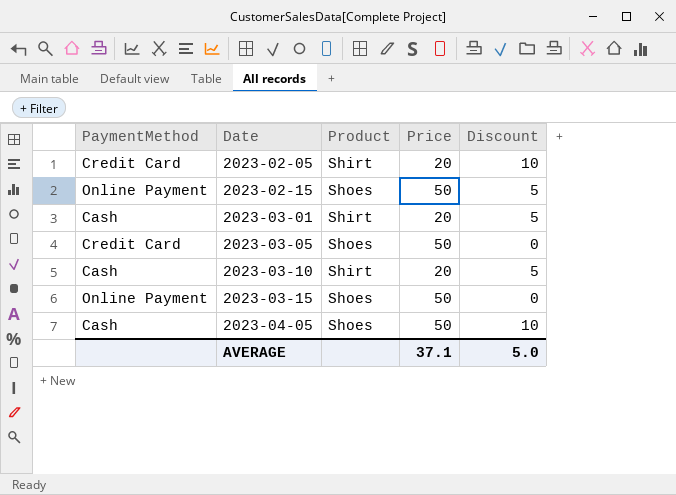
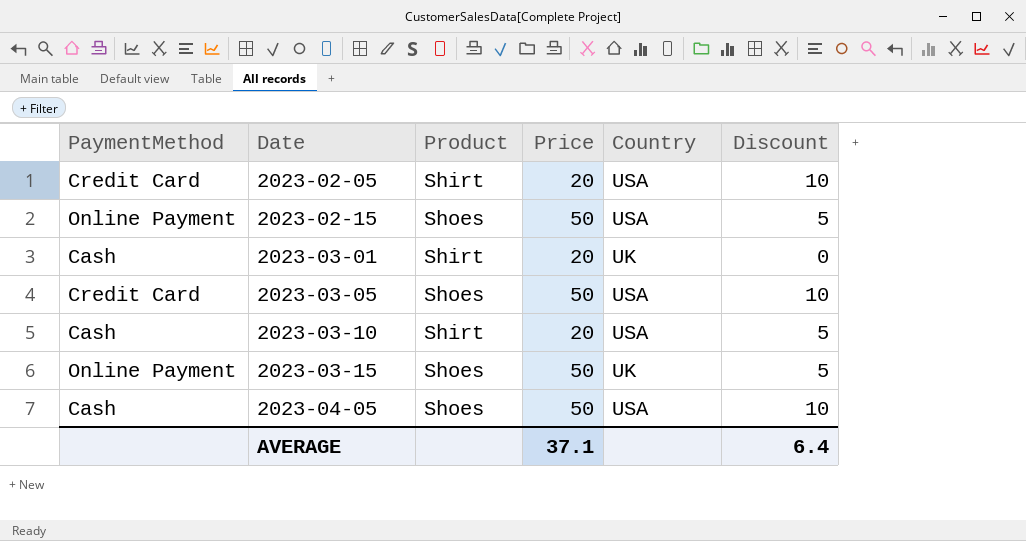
column Country | position: none -> 5
2023-03-01 | Discount: 5 -> 0
2023-03-05 | Discount: 0 -> 10
2023-03-15 | Discount: 0 -> 5
AVERAGE | Discount: 5.0 -> 6.4

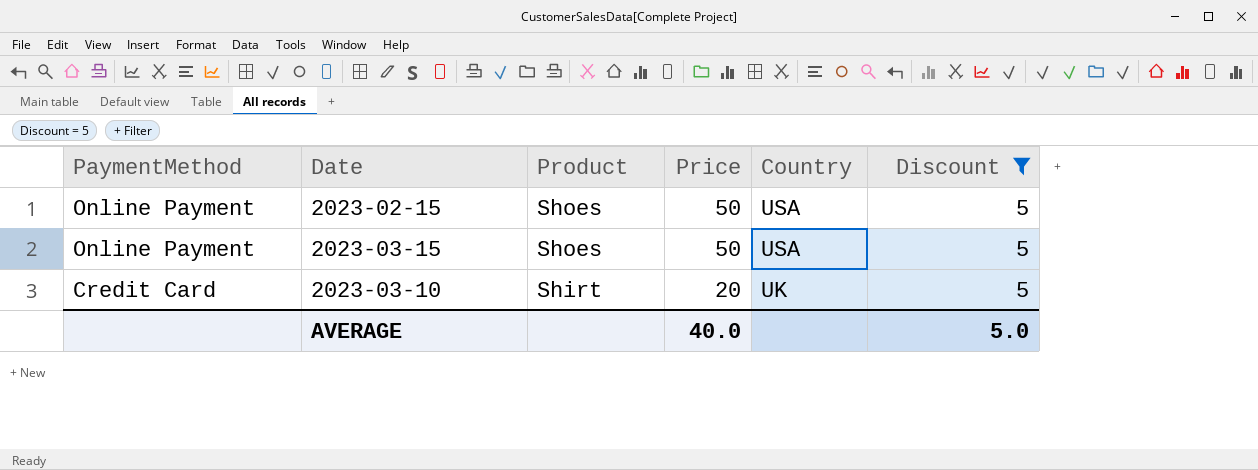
filter: none -> Discount = 5
row order: Date ascending -> PaymentMethod descending
2023-03-15 | Country: UK -> USA
2023-03-10 | PaymentMethod: Cash -> Credit Card
2023-03-10 | Country: USA -> UK
AVERAGE | Price: 37.1 -> 40.0
AVERAGE | Discount: 6.4 -> 5.0

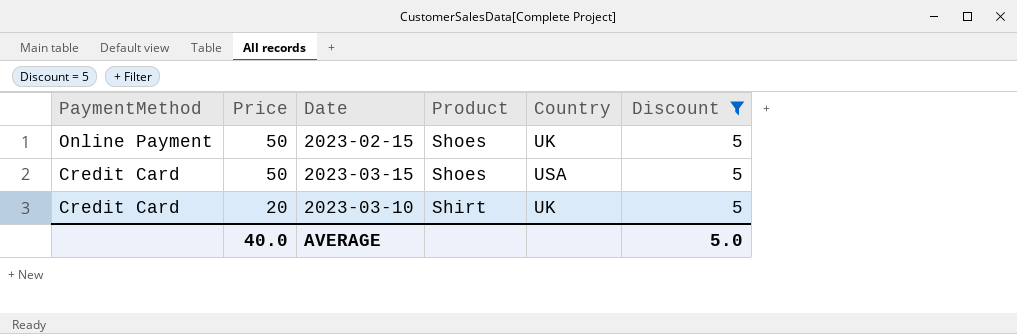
column Price | position: 4 -> 2
2023-02-15 | Country: USA -> UK
2023-03-15 | PaymentMethod: Online Payment -> Credit Card

